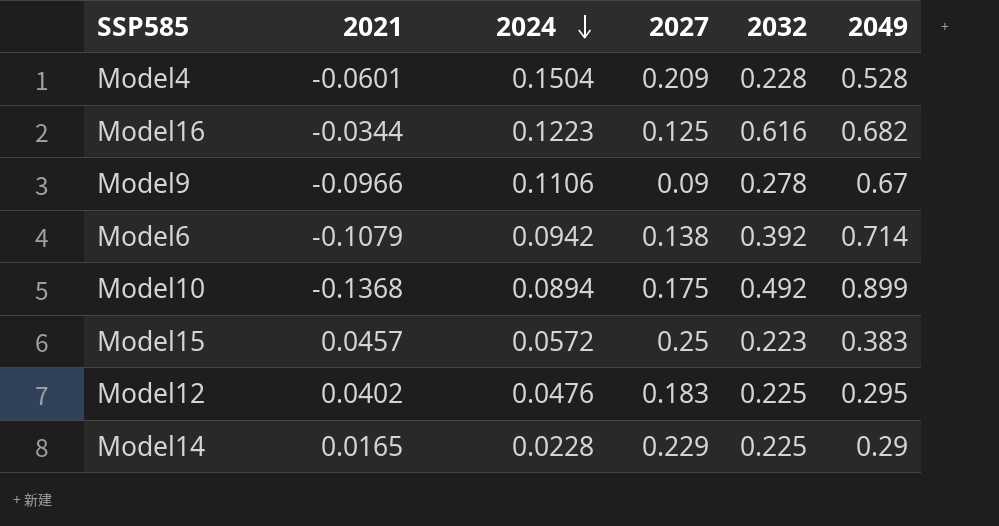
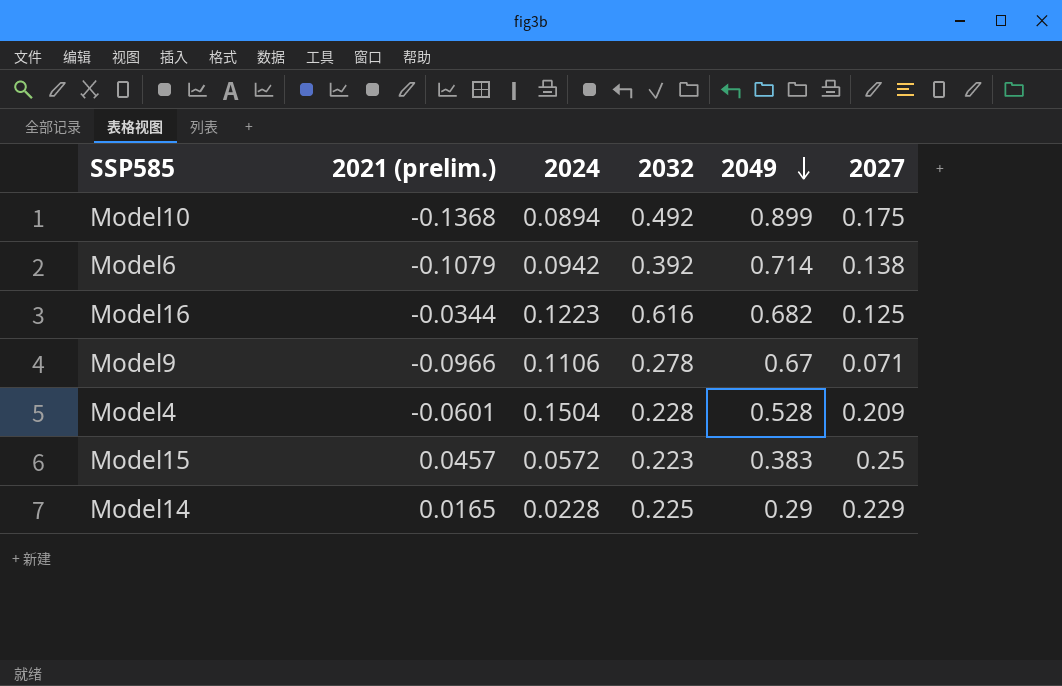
row order: 2024 descending -> 2049 descending
column name: 2021 -> 2021 (prelim.)
column 2027 | position: 4 -> 6
row Model12: 0.0402 | 0.0476 | 0.183 | 0.225 | 0.295 -> none
Model9 | 2027: 0.09 -> 0.071

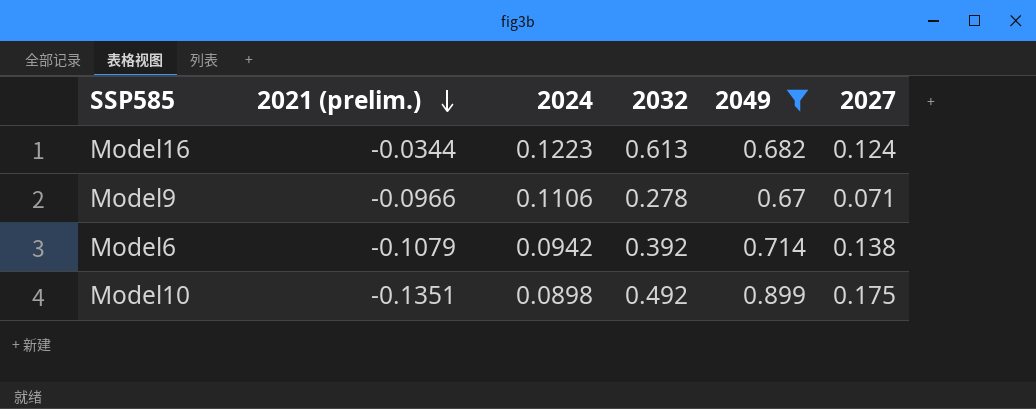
filter: none -> 2049 >= 0.67
row order: 2049 descending -> 2021 (prelim.) descending
Model16 | 2032: 0.616 -> 0.613
Model16 | 2027: 0.125 -> 0.124
Model10 | 2021 (prelim.): -0.1368 -> -0.1351
Model10 | 2024: 0.0894 -> 0.0898

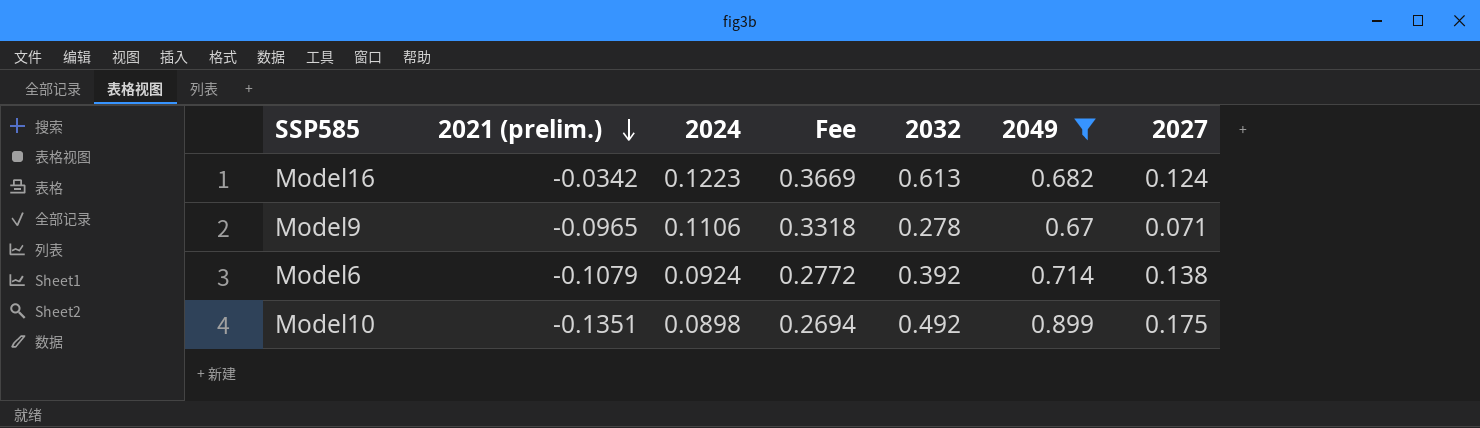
column Fee | formula: none -> [2024] * 3
Model16 | 2021 (prelim.): -0.0344 -> -0.0342
Model9 | 2021 (prelim.): -0.0966 -> -0.0965
Model6 | 2024: 0.0942 -> 0.0924

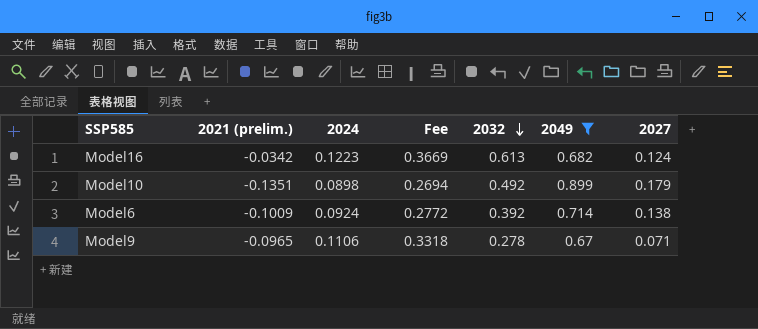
row order: 2021 (prelim.) descending -> 2032 descending
Model10 | 2027: 0.175 -> 0.179
Model6 | 2021 (prelim.): -0.1079 -> -0.1009

